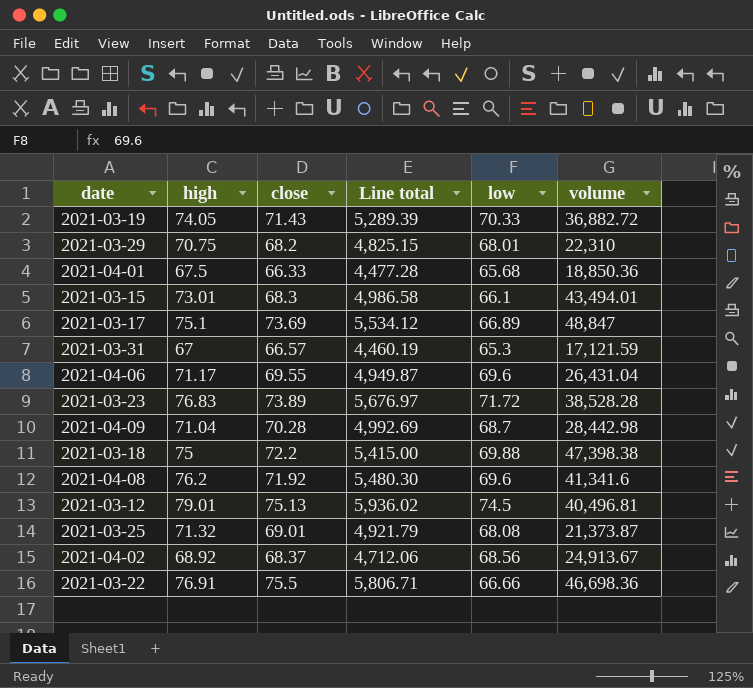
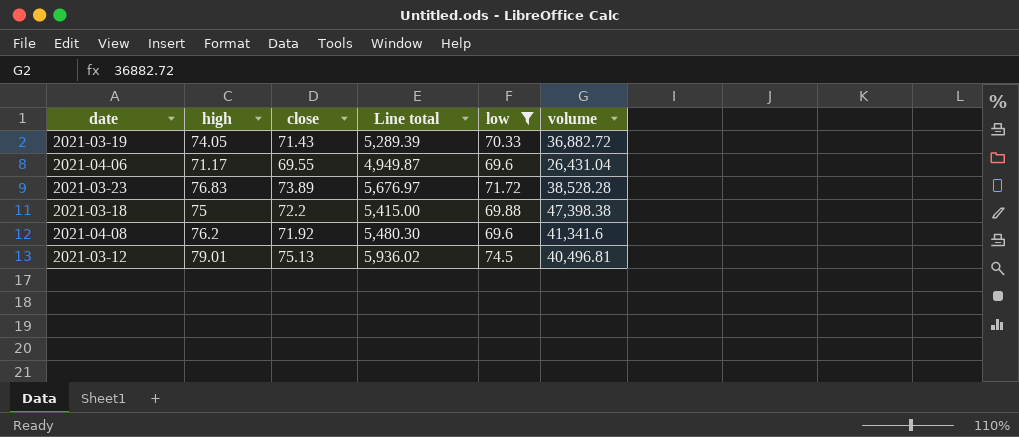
filter: none -> low >= 69.6

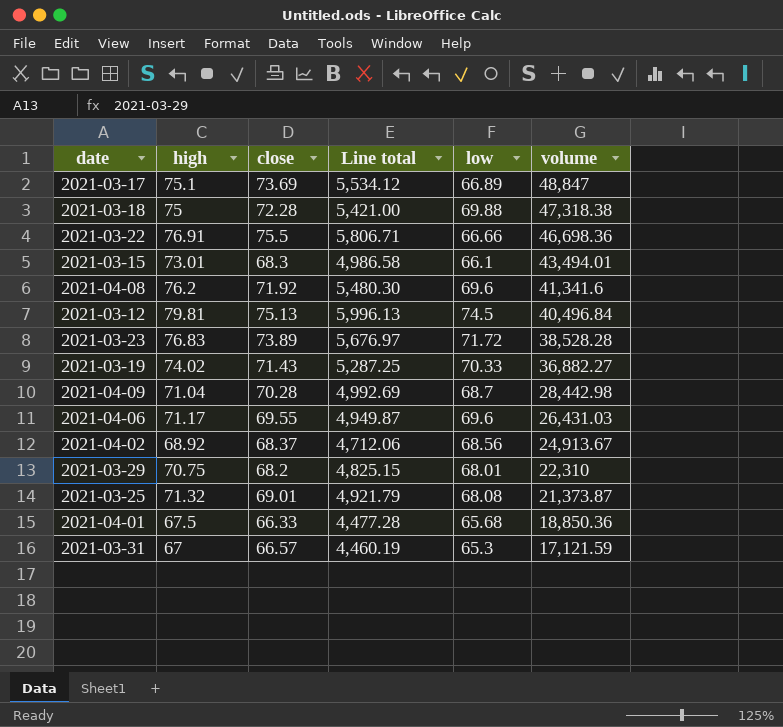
filter: low >= 69.6 -> none
row order: none -> volume descending
2021-03-18 | close: 72.2 -> 72.28
2021-03-18 | Line total: 5,415.00 -> 5,421.00
2021-03-18 | volume: 47,398.38 -> 47,318.38
2021-03-12 | high: 79.01 -> 79.81
2021-03-12 | Line total: 5,936.02 -> 5,996.13
2021-03-12 | volume: 40,496.81 -> 40,496.84
2021-03-19 | high: 74.05 -> 74.02
2021-03-19 | Line total: 5,289.39 -> 5,287.25
2021-03-19 | volume: 36,882.72 -> 36,882.27
2021-04-06 | volume: 26,431.04 -> 26,431.03

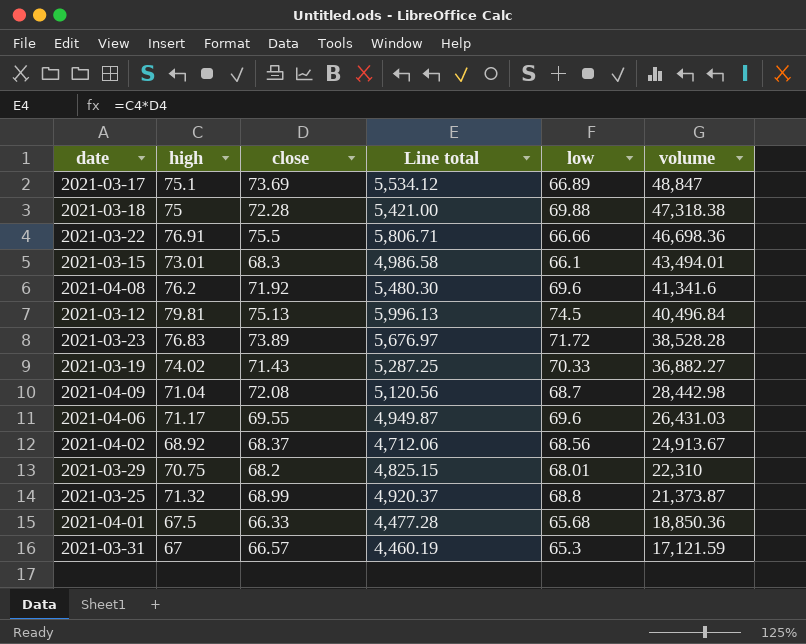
2021-04-09 | close: 70.28 -> 72.08
2021-04-09 | Line total: 4,992.69 -> 5,120.56
2021-03-25 | close: 69.01 -> 68.99
2021-03-25 | Line total: 4,921.79 -> 4,920.37
2021-03-25 | low: 68.08 -> 68.8

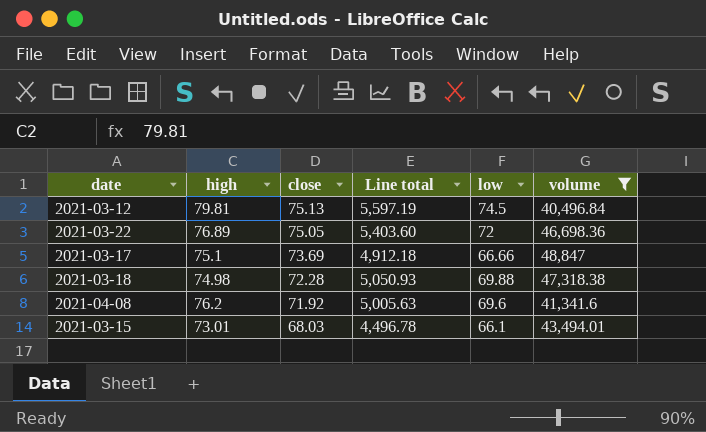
filter: none -> volume >= 40,496.84
row order: volume descending -> close descending
column Line total | formula: [high] * [close] -> [close] * [low]
2021-03-22 | high: 76.91 -> 76.89
2021-03-22 | close: 75.5 -> 75.05
2021-03-22 | low: 66.66 -> 72
2021-03-17 | low: 66.89 -> 66.66
2021-03-18 | high: 75 -> 74.98
2021-03-15 | close: 68.3 -> 68.03

